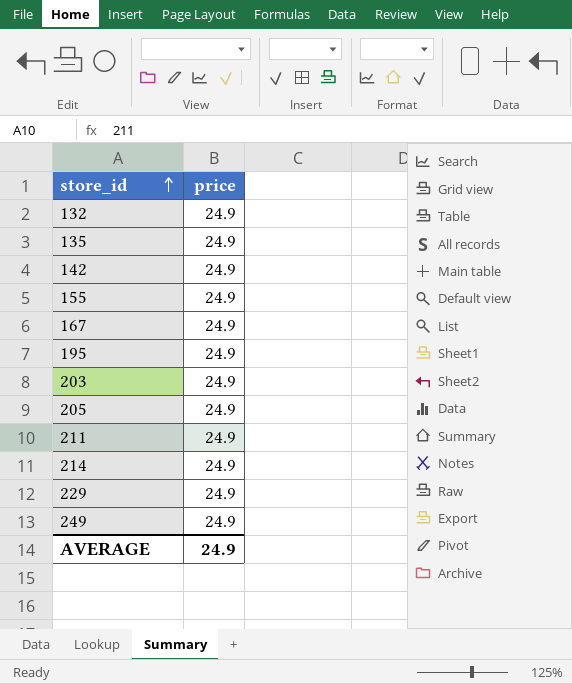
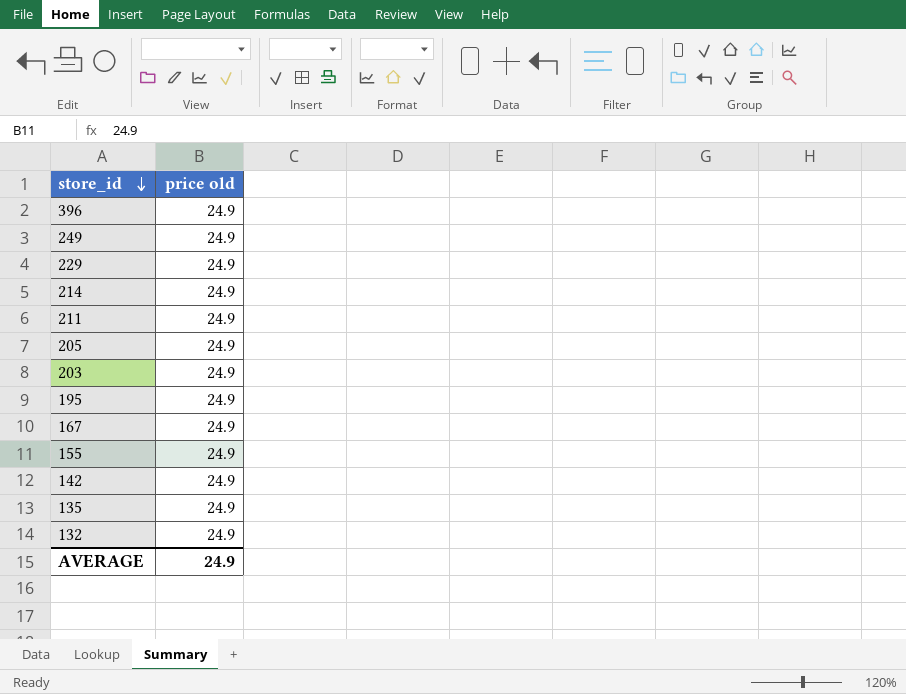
row order: store_id ascending -> store_id descending
column name: price -> price old
row 396: none -> 24.9

